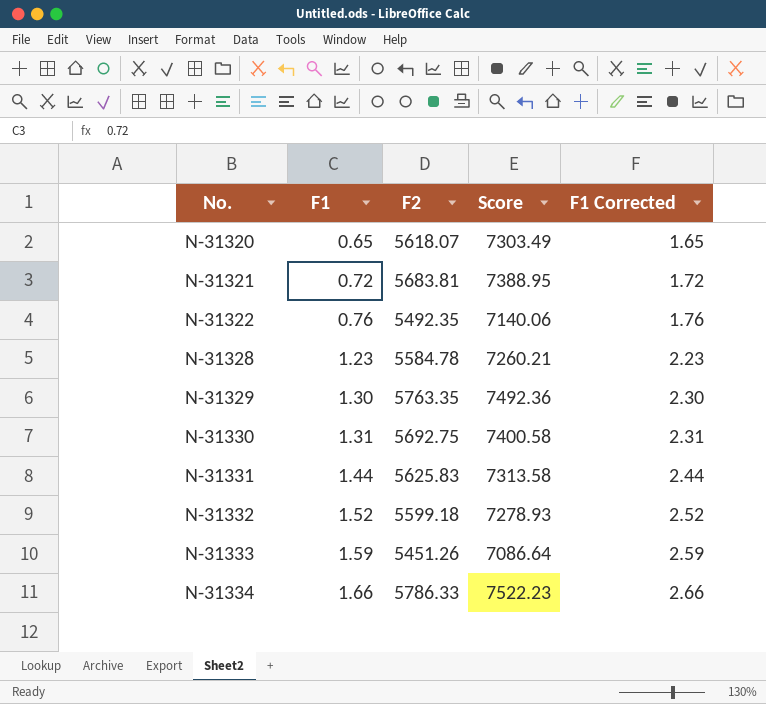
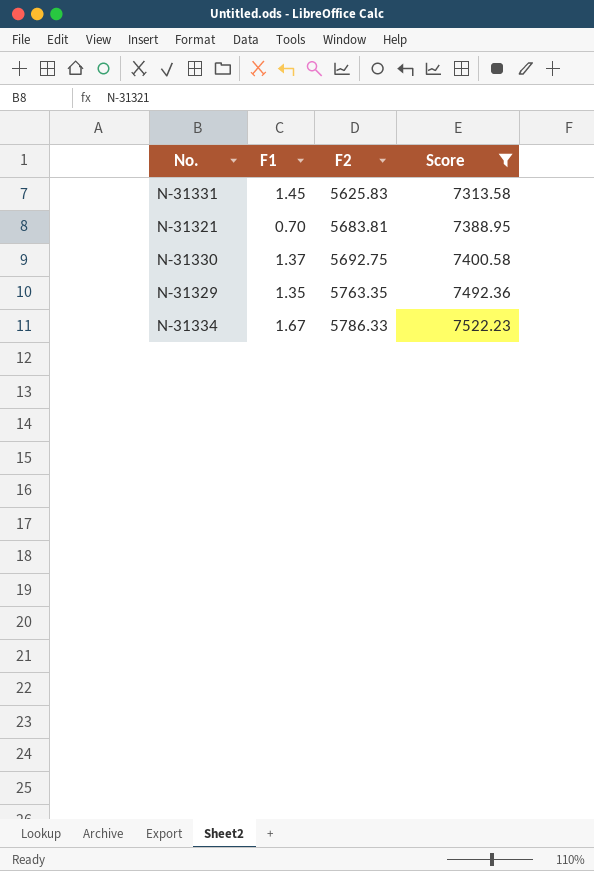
filter: none -> Score >= 7313.58
row order: No. ascending -> F2 ascending
column F1 Corrected | formula: [F1] + 1 -> none
N-31331 | F1: 1.44 -> 1.45
N-31321 | F1: 0.72 -> 0.70
N-31330 | F1: 1.31 -> 1.37
N-31329 | F1: 1.30 -> 1.35
N-31334 | F1: 1.66 -> 1.67

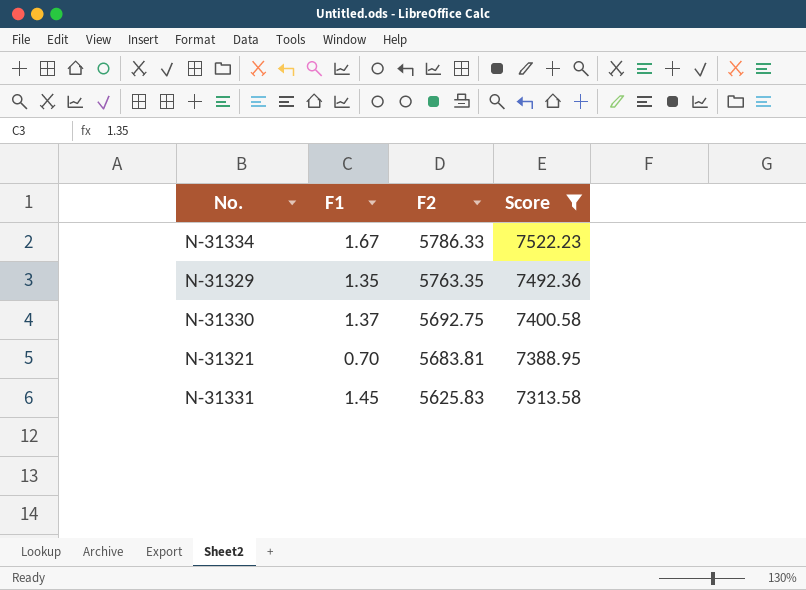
row order: F2 ascending -> F2 descending

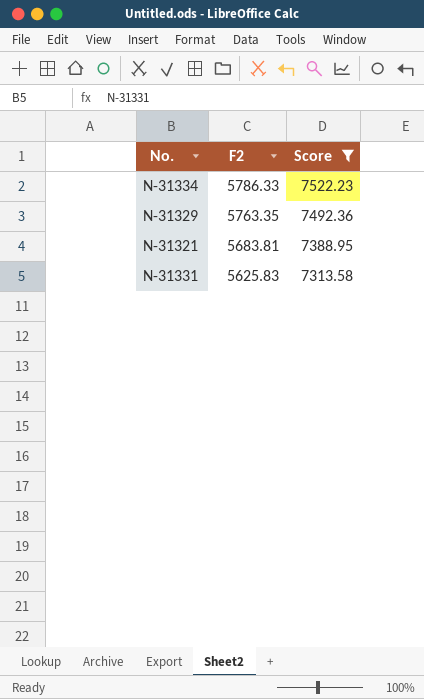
column F1 | position: 2 -> none
row N-31330: 1.37 | 5692.75 | 7400.58 -> none

